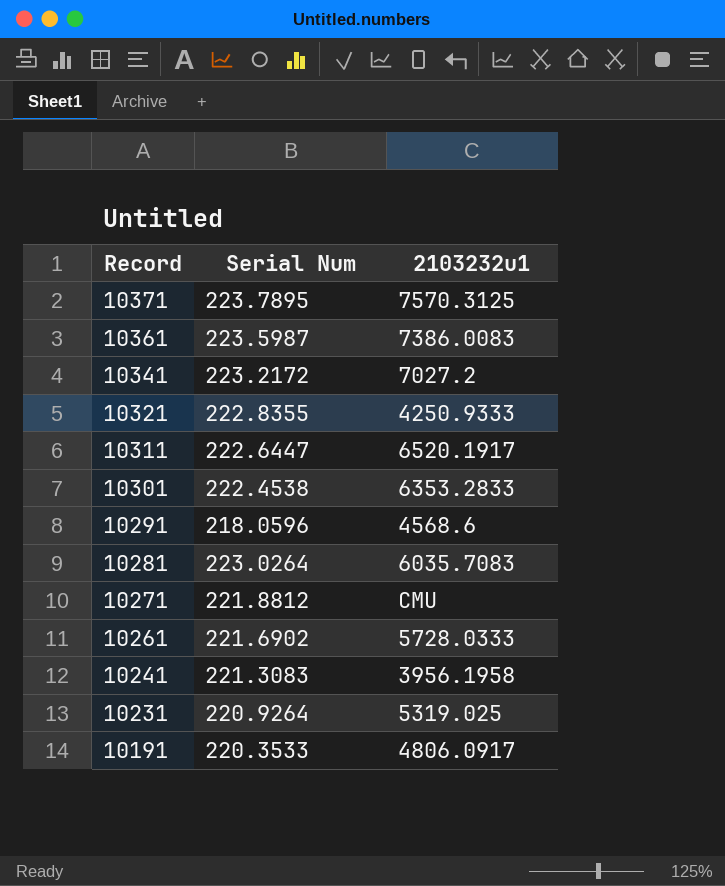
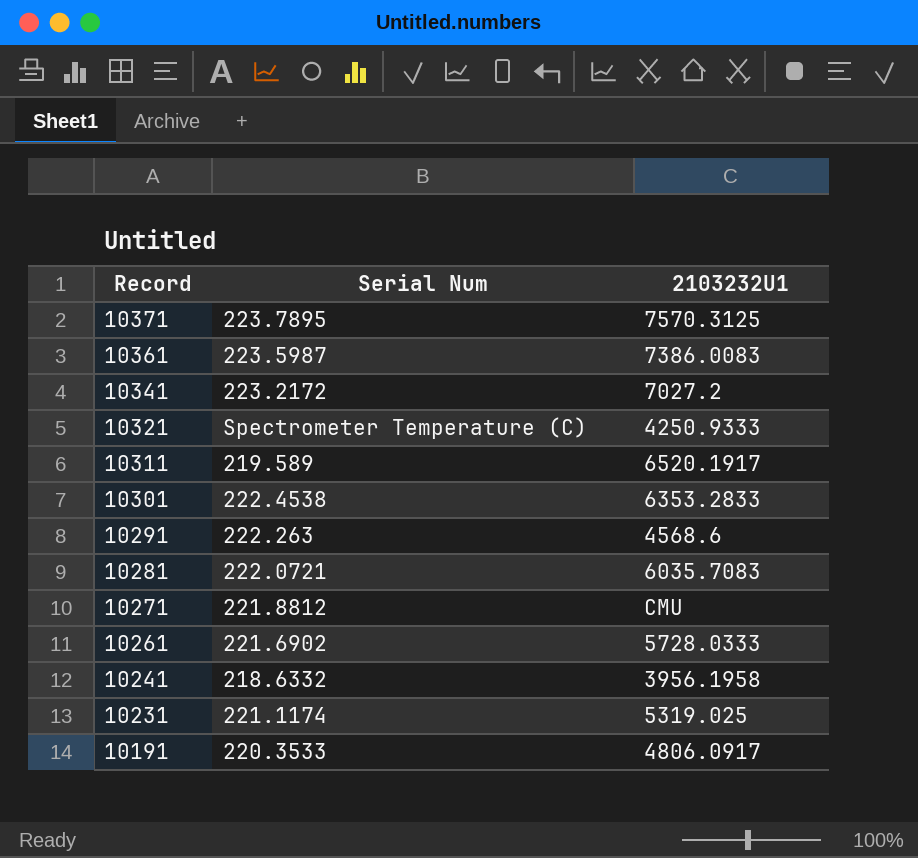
column name: 2103232u1 -> 2103232U1
10321 | Serial Num: 222.8355 -> Spectrometer Temperature (C)
10311 | Serial Num: 222.6447 -> 219.589
10291 | Serial Num: 218.0596 -> 222.263
10281 | Serial Num: 223.0264 -> 222.0721
10241 | Serial Num: 221.3083 -> 218.6332
10231 | Serial Num: 220.9264 -> 221.1174

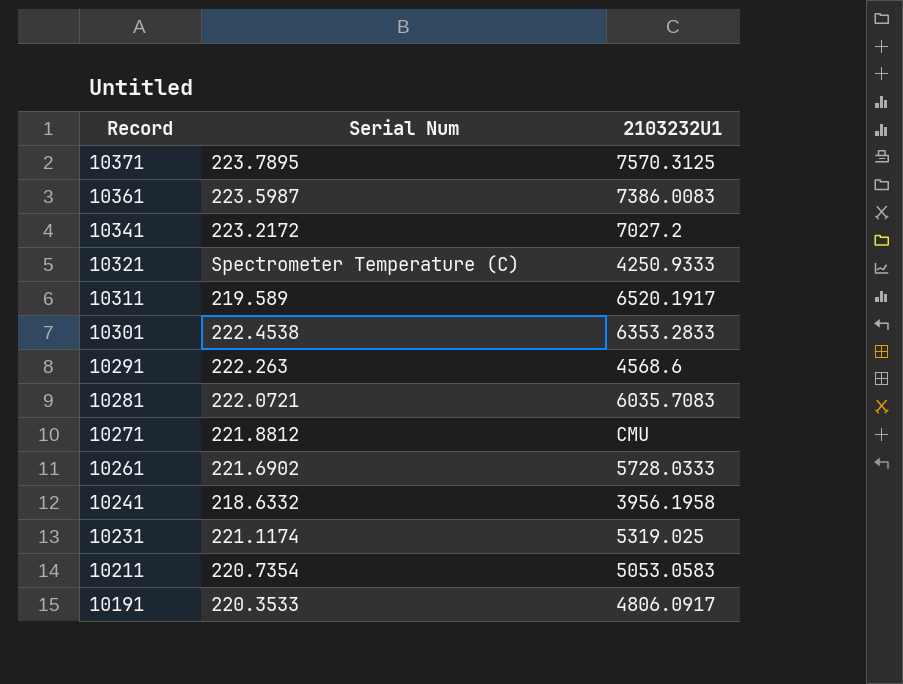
row 10211: none -> 220.7354 | 5053.0583

